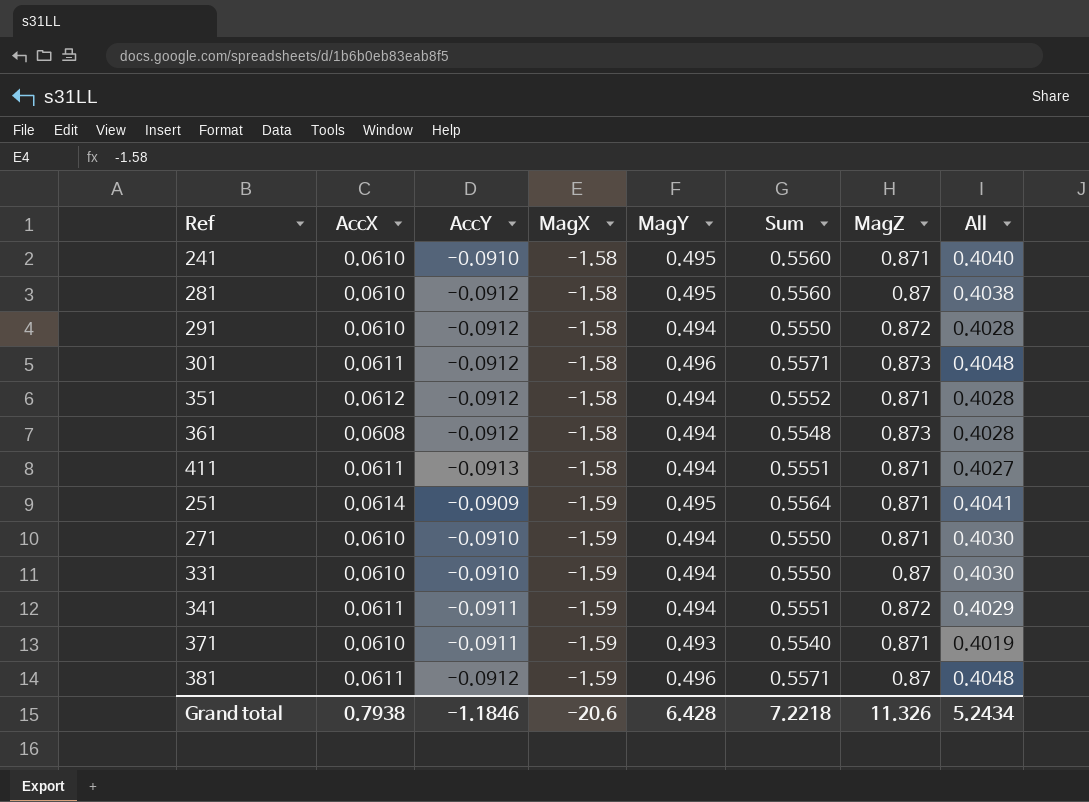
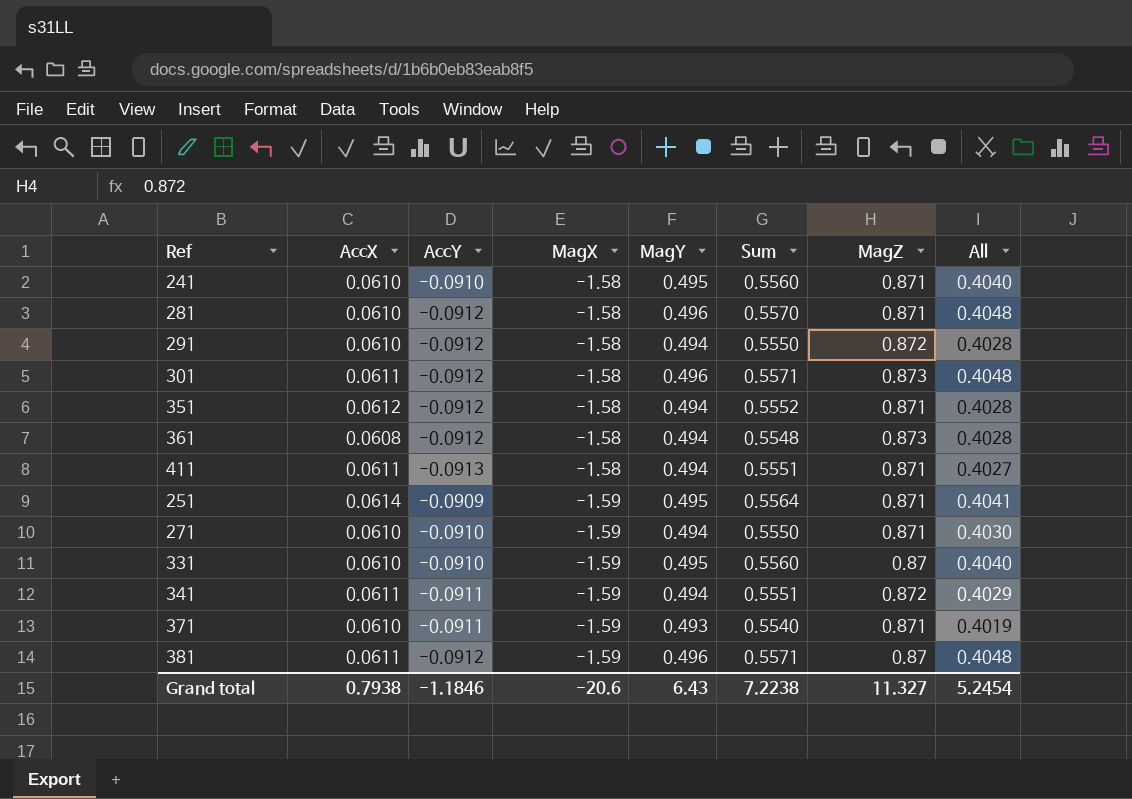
281 | MagY: 0.495 -> 0.496
281 | Sum: 0.5560 -> 0.5570
281 | MagZ: 0.87 -> 0.871
281 | All: 0.4038 -> 0.4048
331 | MagY: 0.494 -> 0.495
331 | Sum: 0.5550 -> 0.5560
331 | All: 0.4030 -> 0.4040
Grand total | MagY: 6.428 -> 6.43
Grand total | Sum: 7.2218 -> 7.2238
Grand total | MagZ: 11.326 -> 11.327
Grand total | All: 5.2434 -> 5.2454

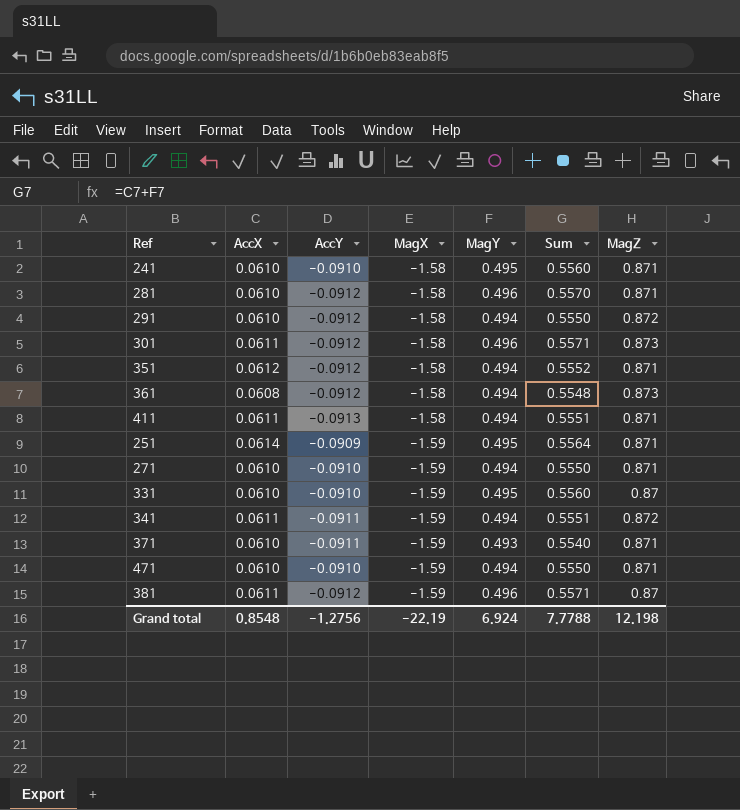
column All | formula: [AccY] + [MagY] -> none
row 471: none -> 0.0610 | -0.0910 | -1.59 | 0.494 | 0.5550 | 0.871
Grand total | AccX: 0.7938 -> 0.8548
Grand total | AccY: -1.1846 -> -1.2756
Grand total | MagX: -20.6 -> -22.19
Grand total | MagY: 6.43 -> 6.924
Grand total | Sum: 7.2238 -> 7.7788
Grand total | MagZ: 11.327 -> 12.198

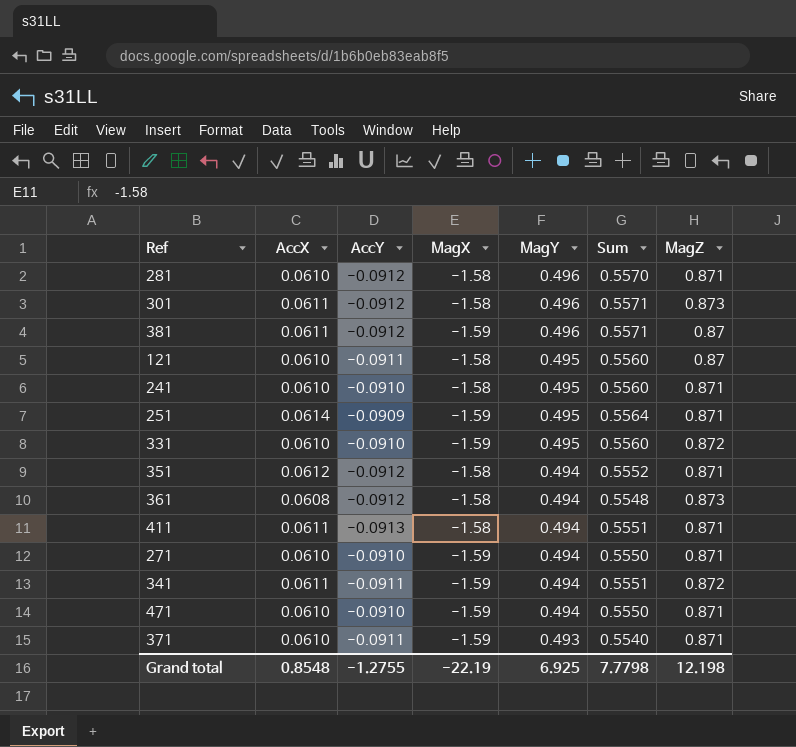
row order: MagX descending -> MagY descending
row 291: 0.0610 | -0.0912 | -1.58 | 0.494 | 0.5550 | 0.872 -> none
row 121: none -> 0.0610 | -0.0911 | -1.58 | 0.495 | 0.5560 | 0.87
331 | MagZ: 0.87 -> 0.872
Grand total | AccY: -1.2756 -> -1.2755
Grand total | MagY: 6.924 -> 6.925
Grand total | Sum: 7.7788 -> 7.7798

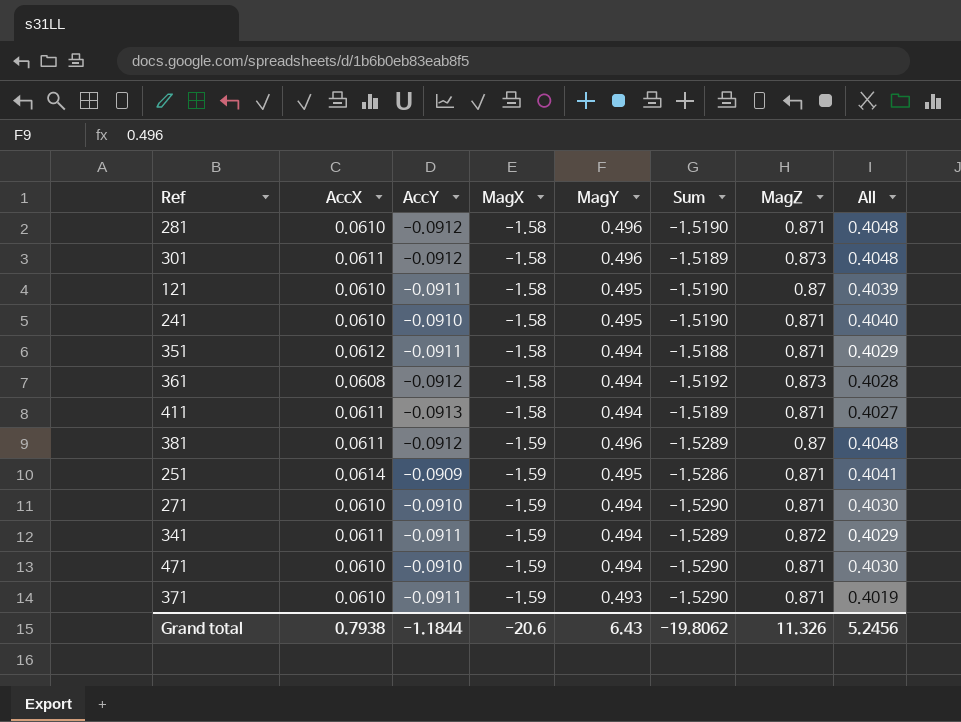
row order: MagY descending -> MagX descending
column Sum | formula: [AccX] + [MagY] -> [AccX] + [MagX]
column All | formula: none -> [AccY] + [MagY]
row 331: 0.0610 | -0.0910 | -1.59 | 0.495 | 0.5560 | 0.872 -> none
351 | AccY: -0.0912 -> -0.0911
Grand total | AccX: 0.8548 -> 0.7938
Grand total | AccY: -1.2755 -> -1.1844
Grand total | MagX: -22.19 -> -20.6
Grand total | MagY: 6.925 -> 6.43
Grand total | Sum: 7.7798 -> -19.8062
Grand total | MagZ: 12.198 -> 11.326

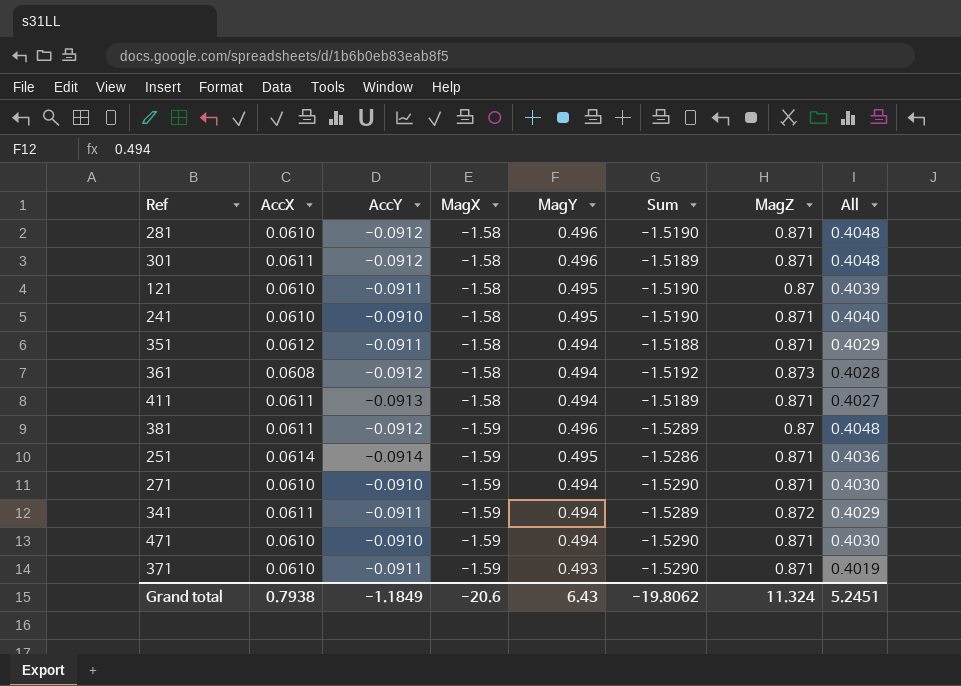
301 | MagZ: 0.873 -> 0.871
251 | AccY: -0.0909 -> -0.0914
251 | All: 0.4041 -> 0.4036
Grand total | AccY: -1.1844 -> -1.1849
Grand total | MagZ: 11.326 -> 11.324
Grand total | All: 5.2456 -> 5.2451

